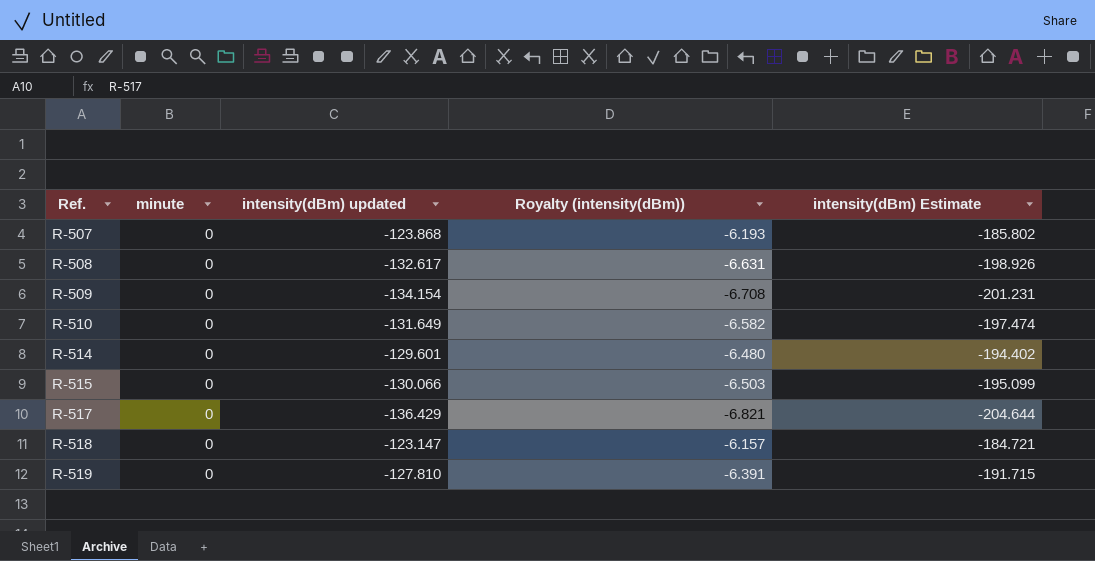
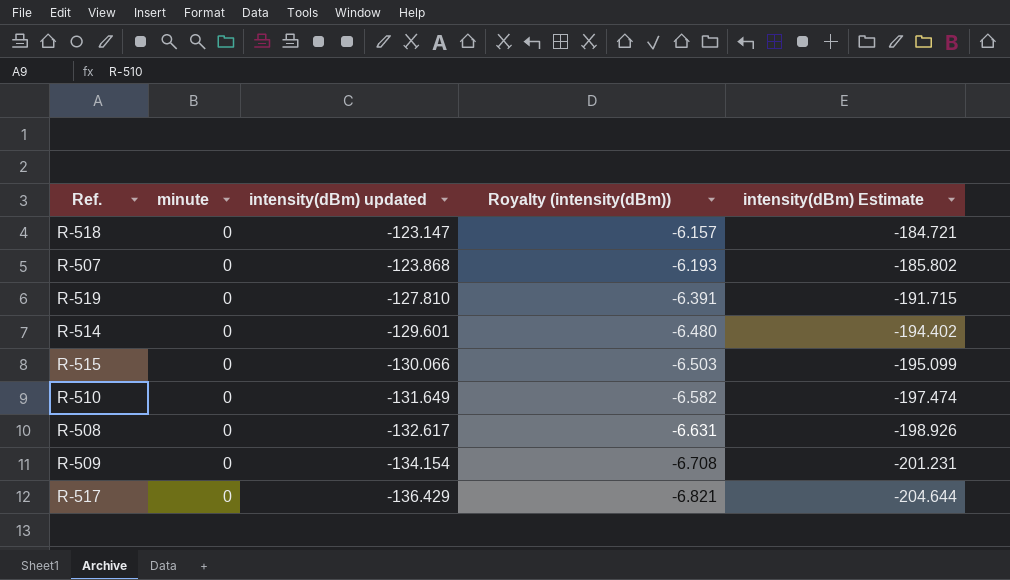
row order: Ref. ascending -> intensity(dBm) updated descending

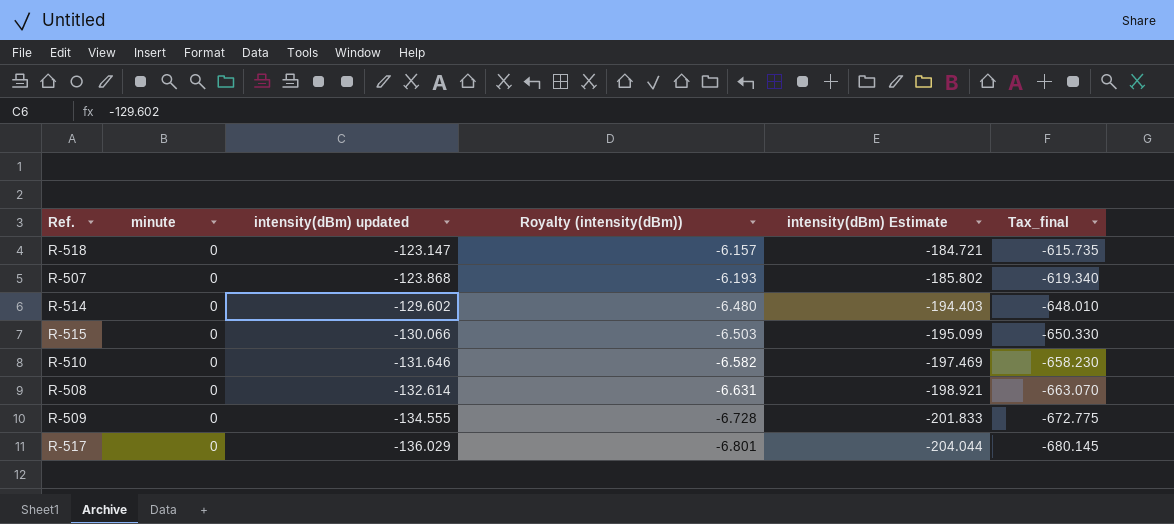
column Tax_final | formula: none -> [intensity(dBm) updated] * 5
row R-519: 0 | -127.810 | -6.391 | -191.715 -> none
R-514 | intensity(dBm) updated: -129.601 -> -129.602
R-514 | intensity(dBm) Estimate: -194.402 -> -194.403
R-510 | intensity(dBm) updated: -131.649 -> -131.646
R-510 | intensity(dBm) Estimate: -197.474 -> -197.469
R-508 | intensity(dBm) updated: -132.617 -> -132.614
R-508 | intensity(dBm) Estimate: -198.926 -> -198.921
R-509 | intensity(dBm) updated: -134.154 -> -134.555
R-509 | Royalty (intensity(dBm)): -6.708 -> -6.728
R-509 | intensity(dBm) Estimate: -201.231 -> -201.833
R-517 | intensity(dBm) updated: -136.429 -> -136.029
R-517 | Royalty (intensity(dBm)): -6.821 -> -6.801
R-517 | intensity(dBm) Estimate: -204.644 -> -204.044

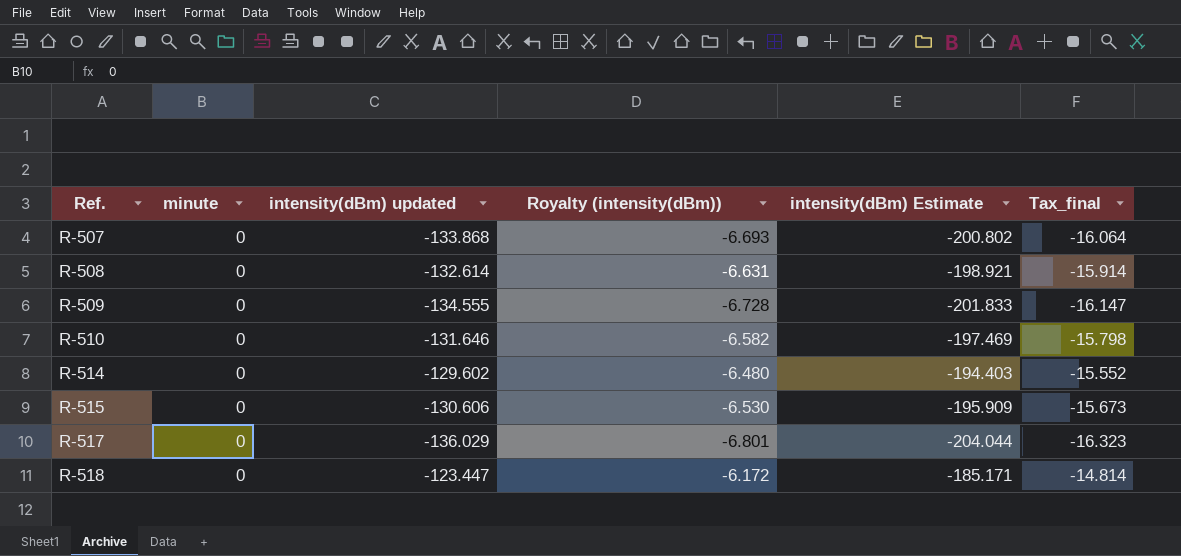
row order: intensity(dBm) updated descending -> Ref. ascending
column Tax_final | formula: [intensity(dBm) updated] * 5 -> [intensity(dBm) updated] * 0.12
R-507 | intensity(dBm) updated: -123.868 -> -133.868
R-507 | Royalty (intensity(dBm)): -6.193 -> -6.693
R-507 | intensity(dBm) Estimate: -185.802 -> -200.802
R-515 | intensity(dBm) updated: -130.066 -> -130.606
R-515 | Royalty (intensity(dBm)): -6.503 -> -6.530
R-515 | intensity(dBm) Estimate: -195.099 -> -195.909
R-518 | intensity(dBm) updated: -123.147 -> -123.447
R-518 | Royalty (intensity(dBm)): -6.157 -> -6.172
R-518 | intensity(dBm) Estimate: -184.721 -> -185.171

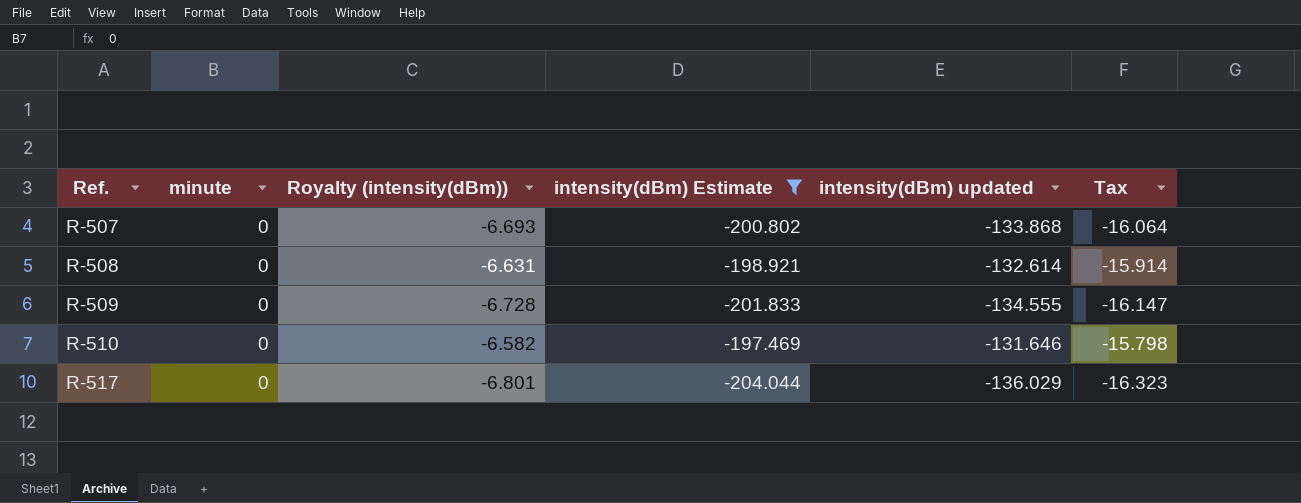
filter: none -> intensity(dBm) Estimate <= -197.469
column intensity(dBm) updated | position: 3 -> 5
column name: Tax_final -> Tax

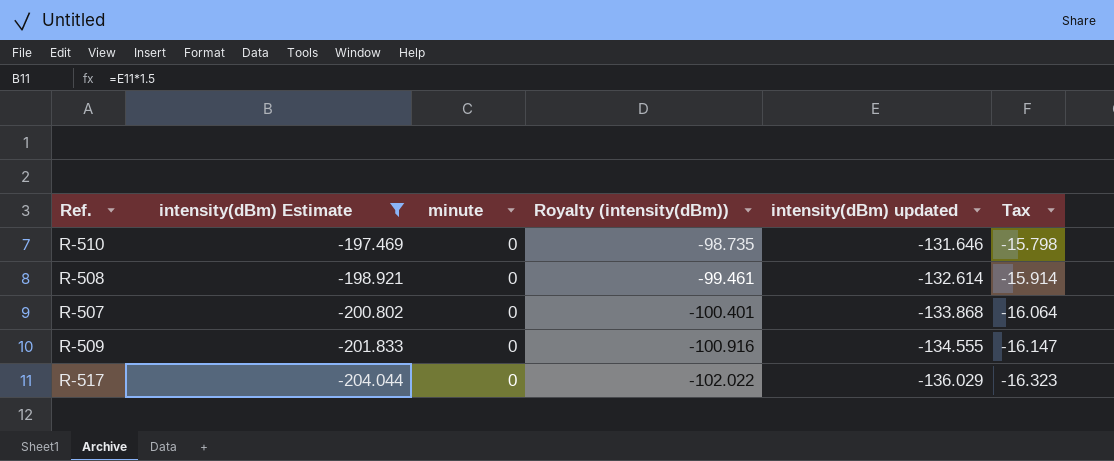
row order: Ref. ascending -> intensity(dBm) Estimate descending
column intensity(dBm) Estimate | position: 4 -> 2
column Royalty (intensity(dBm)) | formula: [intensity(dBm) updated] * 0.05 -> [intensity(dBm) updated] * 0.75

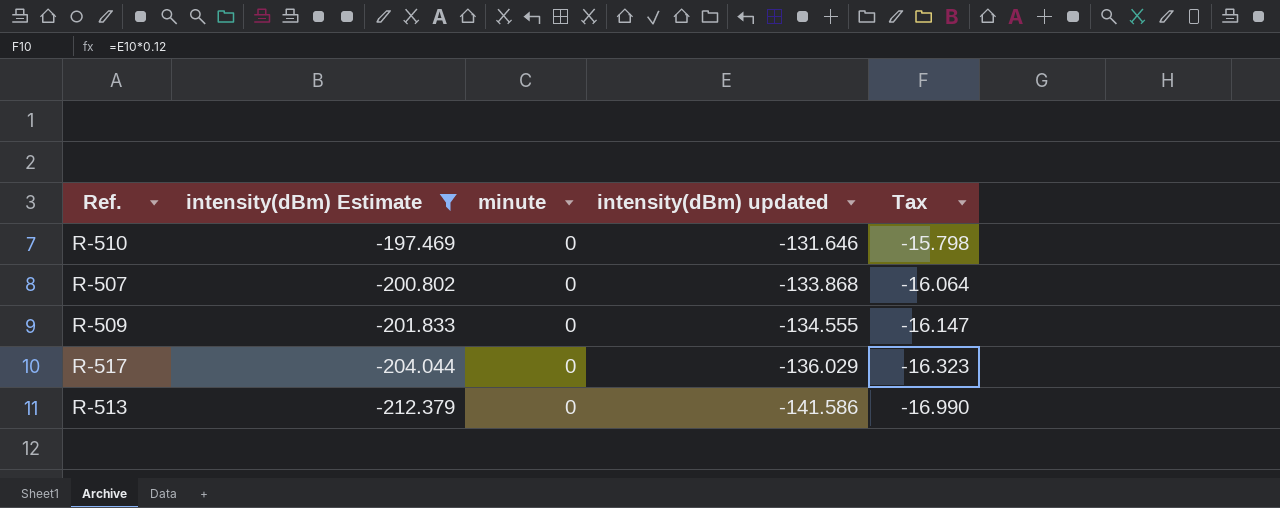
column Royalty (intensity(dBm)) | formula: [intensity(dBm) updated] * 0.75 -> none
row R-508: -198.921 | 0 | -99.461 | -132.614 | -15.914 -> none
row R-513: none -> -212.379 | 0 | -141.586 | -16.990

